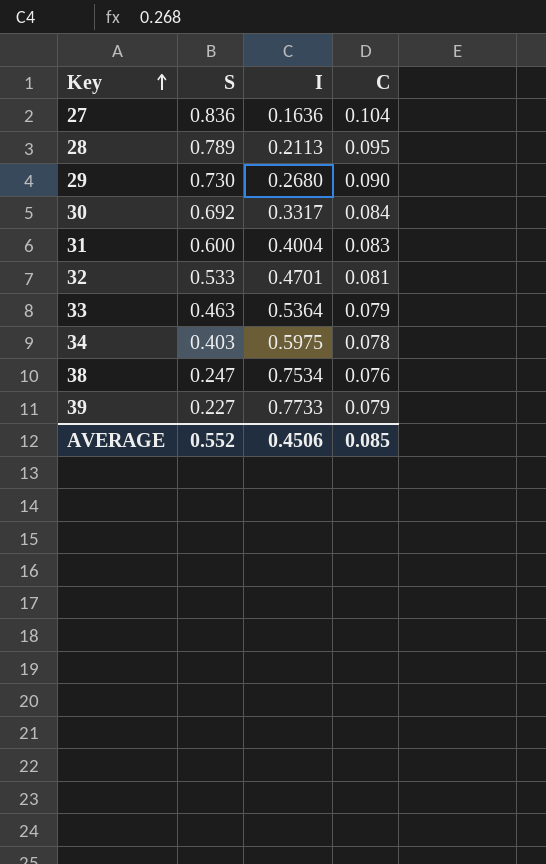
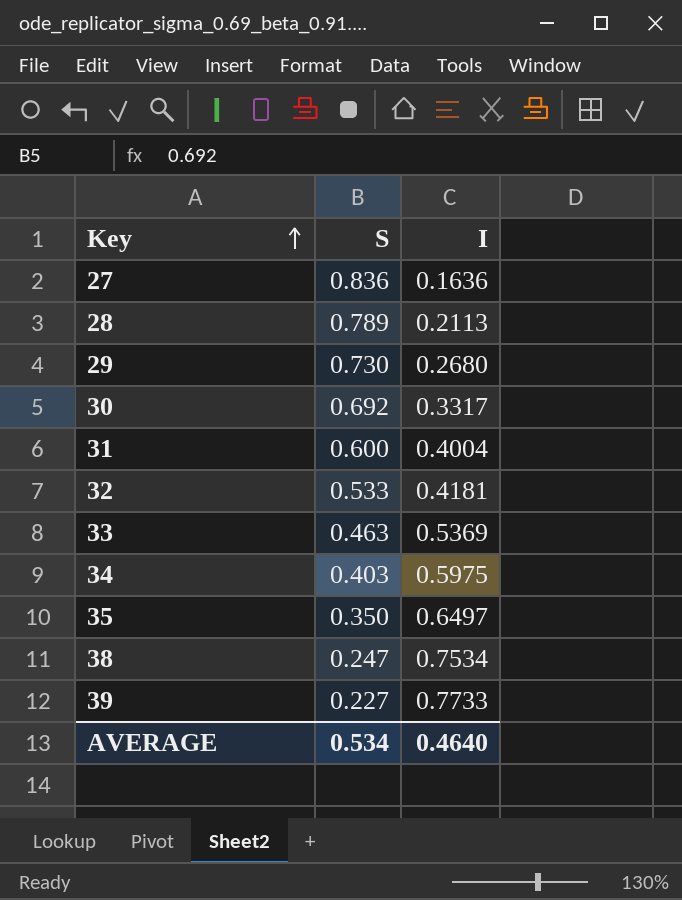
column C | position: 4 -> none
32 | I: 0.4701 -> 0.4181
33 | I: 0.5364 -> 0.5369
row 35: none -> 0.350 | 0.6497
AVERAGE | S: 0.552 -> 0.534
AVERAGE | I: 0.4506 -> 0.4640

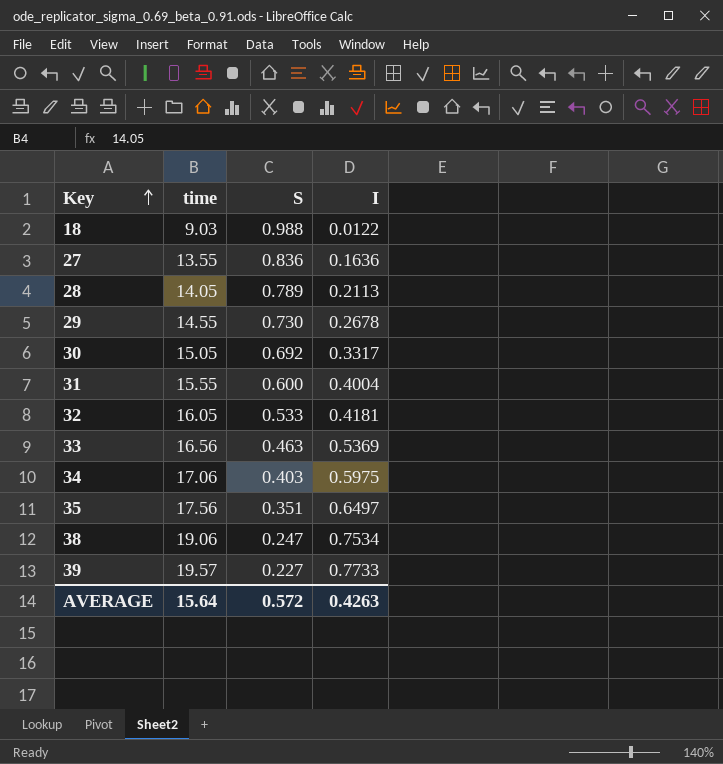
column time | position: none -> 2
row 18: none -> 9.03 | 0.988 | 0.0122
29 | I: 0.2680 -> 0.2678
35 | S: 0.350 -> 0.351
AVERAGE | S: 0.534 -> 0.572
AVERAGE | I: 0.4640 -> 0.4263

